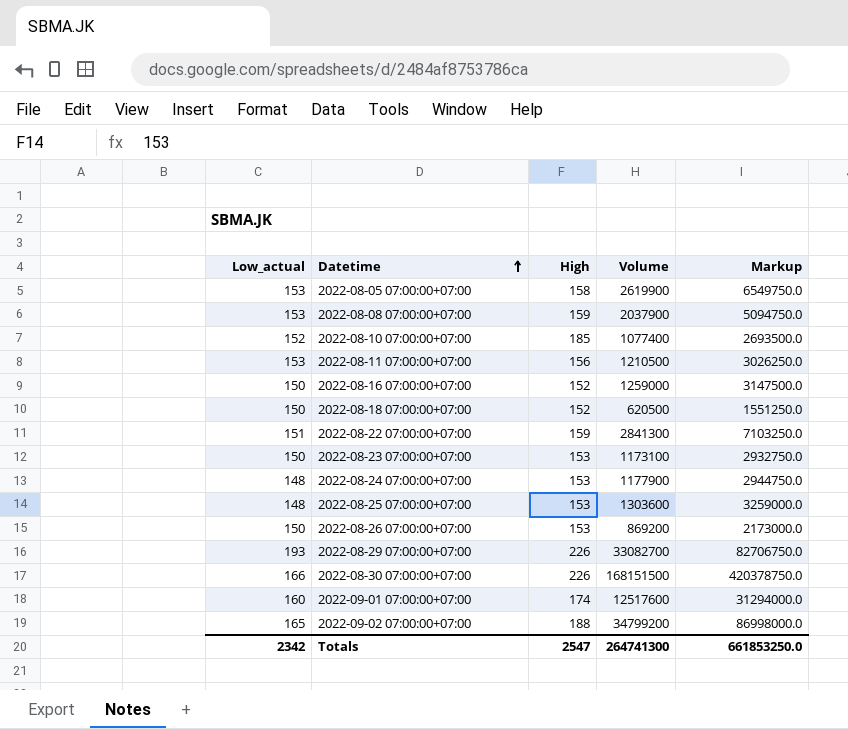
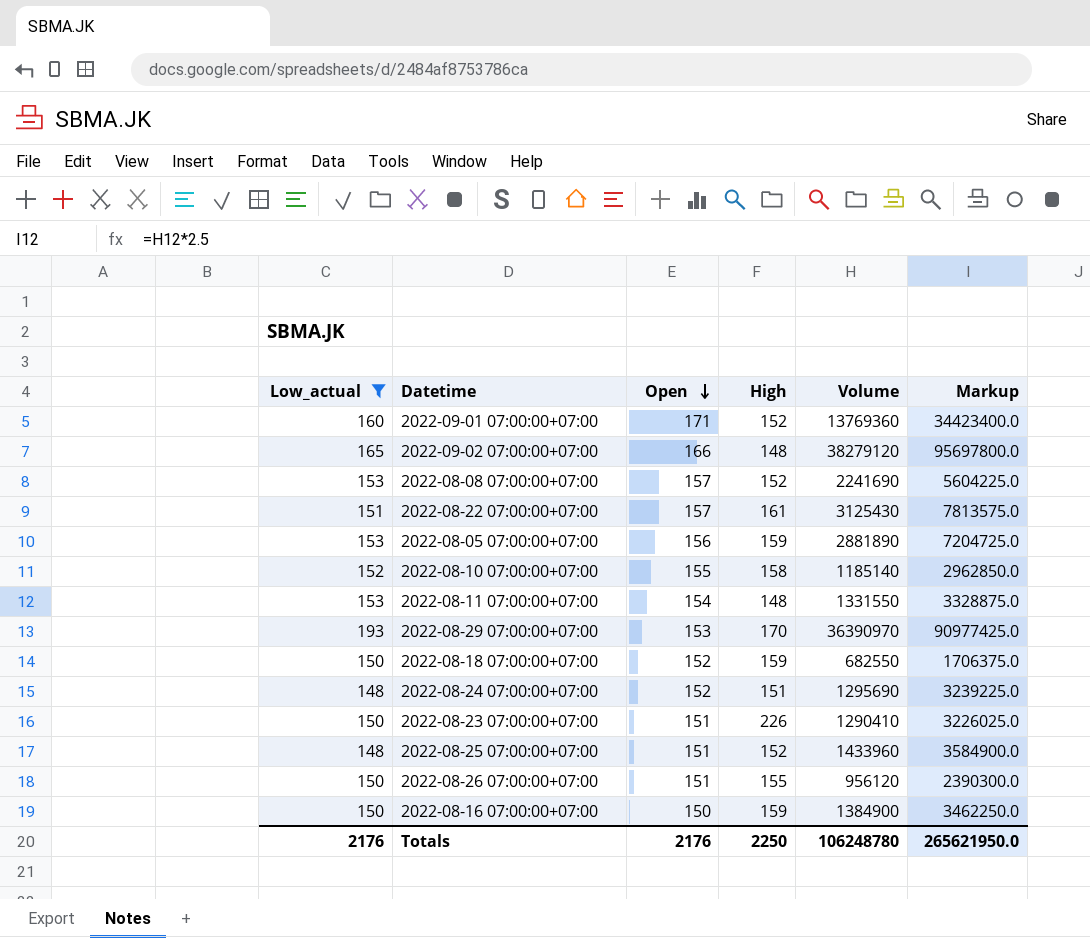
filter: none -> Low_actual != 166
row order: Datetime ascending -> Open descending
column Open | position: none -> 3
2022-09-01 07:00:00+07:00 | High: 174 -> 152
2022-09-01 07:00:00+07:00 | Volume: 12517600 -> 13769360
2022-09-01 07:00:00+07:00 | Markup: 31294000.0 -> 34423400.0
2022-09-02 07:00:00+07:00 | High: 188 -> 148
2022-09-02 07:00:00+07:00 | Volume: 34799200 -> 38279120
2022-09-02 07:00:00+07:00 | Markup: 86998000.0 -> 95697800.0
2022-08-08 07:00:00+07:00 | High: 159 -> 152
2022-08-08 07:00:00+07:00 | Volume: 2037900 -> 2241690
2022-08-08 07:00:00+07:00 | Markup: 5094750.0 -> 5604225.0
2022-08-22 07:00:00+07:00 | High: 159 -> 161
2022-08-22 07:00:00+07:00 | Volume: 2841300 -> 3125430
2022-08-22 07:00:00+07:00 | Markup: 7103250.0 -> 7813575.0
2022-08-05 07:00:00+07:00 | High: 158 -> 159
2022-08-05 07:00:00+07:00 | Volume: 2619900 -> 2881890
2022-08-05 07:00:00+07:00 | Markup: 6549750.0 -> 7204725.0
2022-08-10 07:00:00+07:00 | High: 185 -> 158
2022-08-10 07:00:00+07:00 | Volume: 1077400 -> 1185140
2022-08-10 07:00:00+07:00 | Markup: 2693500.0 -> 2962850.0
2022-08-11 07:00:00+07:00 | High: 156 -> 148
2022-08-11 07:00:00+07:00 | Volume: 1210500 -> 1331550
2022-08-11 07:00:00+07:00 | Markup: 3026250.0 -> 3328875.0
2022-08-29 07:00:00+07:00 | High: 226 -> 170
2022-08-29 07:00:00+07:00 | Volume: 33082700 -> 36390970
2022-08-29 07:00:00+07:00 | Markup: 82706750.0 -> 90977425.0
2022-08-18 07:00:00+07:00 | High: 152 -> 159
2022-08-18 07:00:00+07:00 | Volume: 620500 -> 682550
2022-08-18 07:00:00+07:00 | Markup: 1551250.0 -> 1706375.0
2022-08-24 07:00:00+07:00 | High: 153 -> 151
2022-08-24 07:00:00+07:00 | Volume: 1177900 -> 1295690
2022-08-24 07:00:00+07:00 | Markup: 2944750.0 -> 3239225.0
2022-08-23 07:00:00+07:00 | High: 153 -> 226
2022-08-23 07:00:00+07:00 | Volume: 1173100 -> 1290410
2022-08-23 07:00:00+07:00 | Markup: 2932750.0 -> 3226025.0
2022-08-25 07:00:00+07:00 | High: 153 -> 152
2022-08-25 07:00:00+07:00 | Volume: 1303600 -> 1433960
2022-08-25 07:00:00+07:00 | Markup: 3259000.0 -> 3584900.0
2022-08-26 07:00:00+07:00 | High: 153 -> 155
2022-08-26 07:00:00+07:00 | Volume: 869200 -> 956120
2022-08-26 07:00:00+07:00 | Markup: 2173000.0 -> 2390300.0
2022-08-16 07:00:00+07:00 | High: 152 -> 159
2022-08-16 07:00:00+07:00 | Volume: 1259000 -> 1384900
2022-08-16 07:00:00+07:00 | Markup: 3147500.0 -> 3462250.0
Totals | Low_actual: 2342 -> 2176
Totals | High: 2547 -> 2250
Totals | Volume: 264741300 -> 106248780
Totals | Markup: 661853250.0 -> 265621950.0

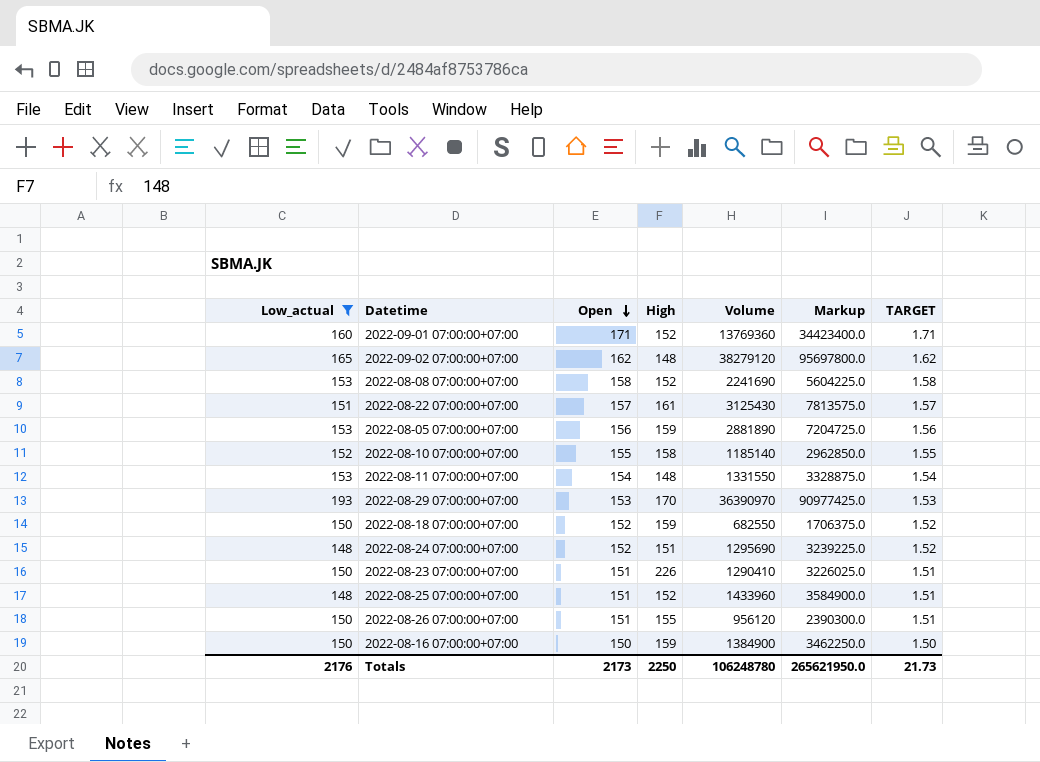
column TARGET | formula: none -> [Open] * 0.01
2022-09-02 07:00:00+07:00 | Open: 166 -> 162
2022-08-08 07:00:00+07:00 | Open: 157 -> 158
Totals | Open: 2176 -> 2173

